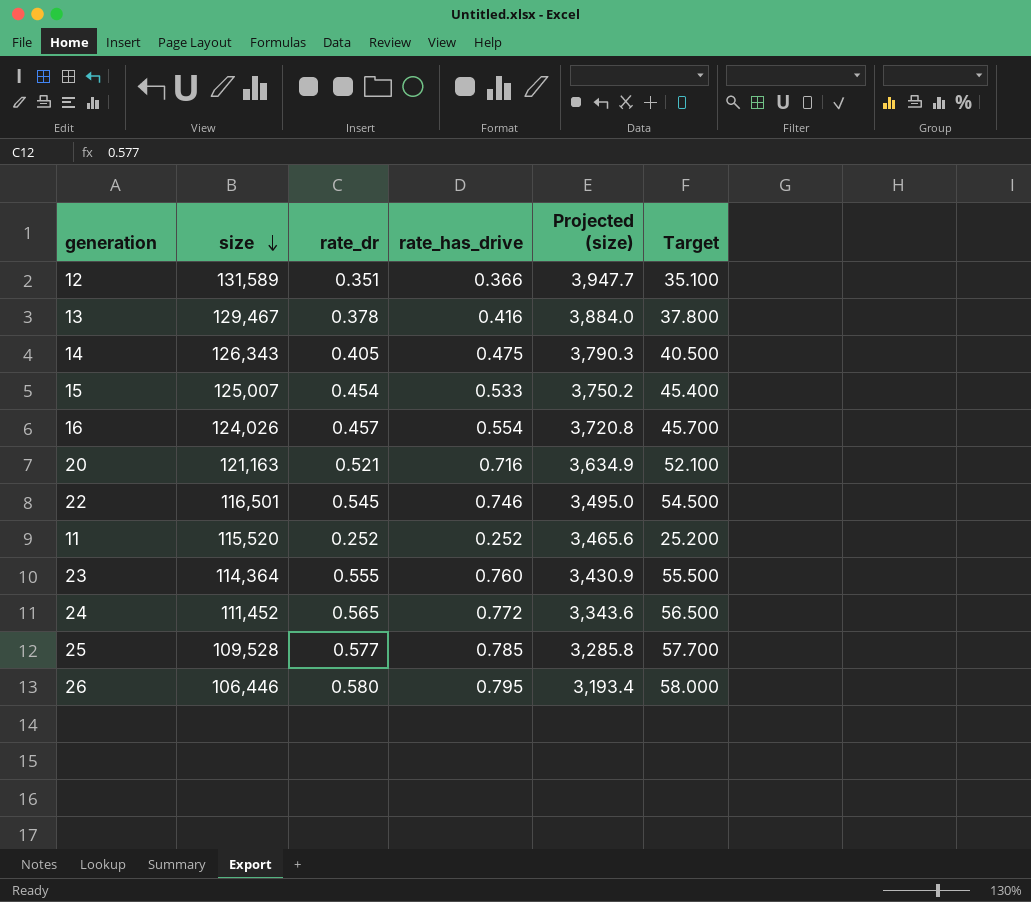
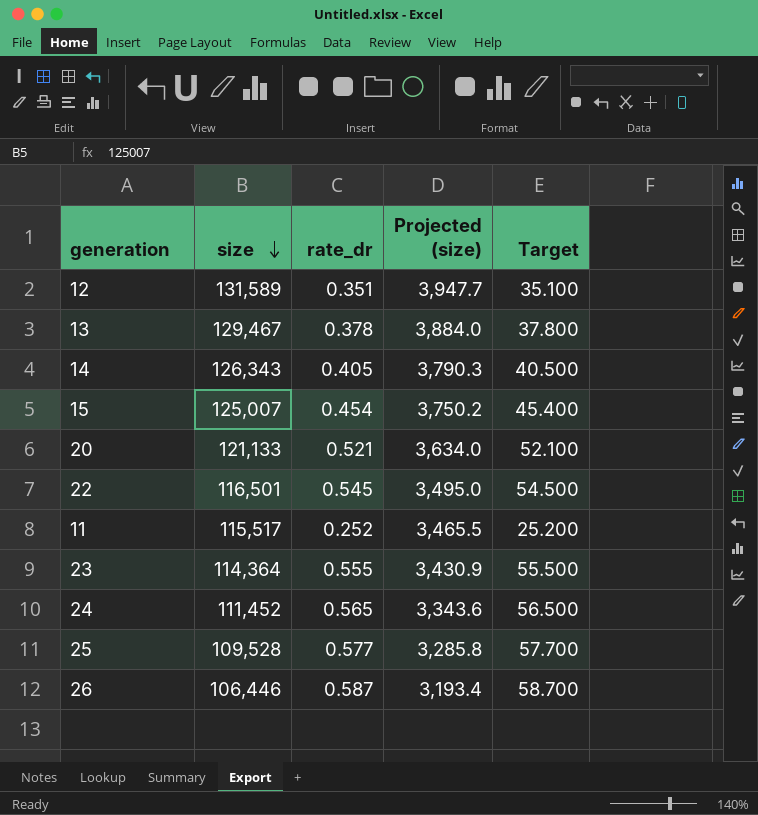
column rate_has_drive | position: 4 -> none
row 16: 124,026 | 0.457 | 0.554 | 3,720.8 | 45.700 -> none
20 | size: 121,163 -> 121,133
20 | Projected (size): 3,634.9 -> 3,634.0
11 | size: 115,520 -> 115,517
11 | Projected (size): 3,465.6 -> 3,465.5
26 | rate_dr: 0.580 -> 0.587
26 | Target: 58.000 -> 58.700

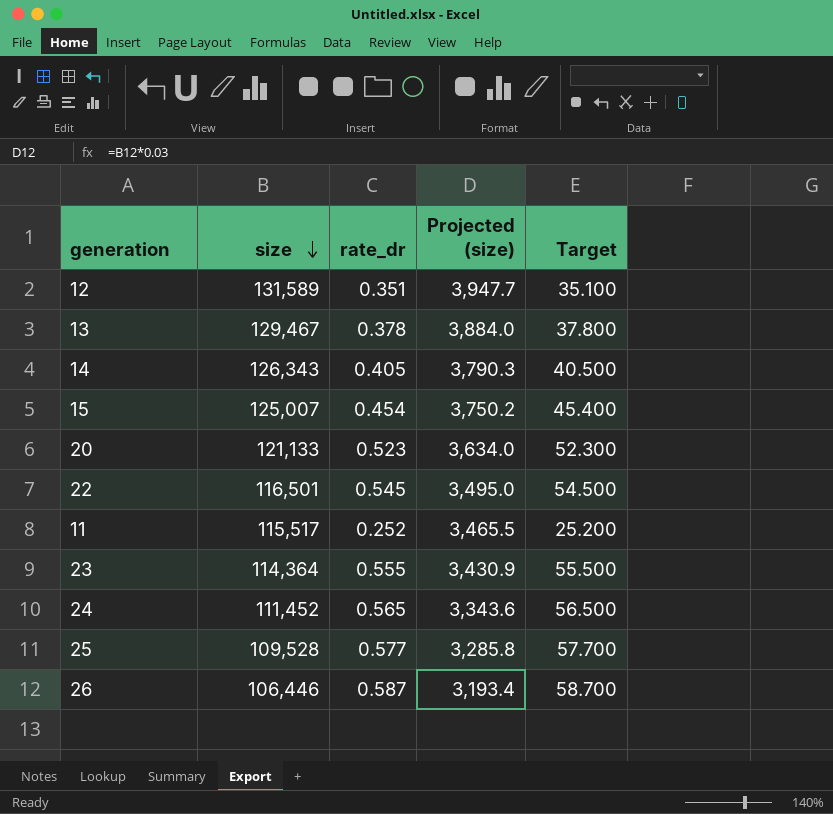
20 | rate_dr: 0.521 -> 0.523
20 | Target: 52.100 -> 52.300

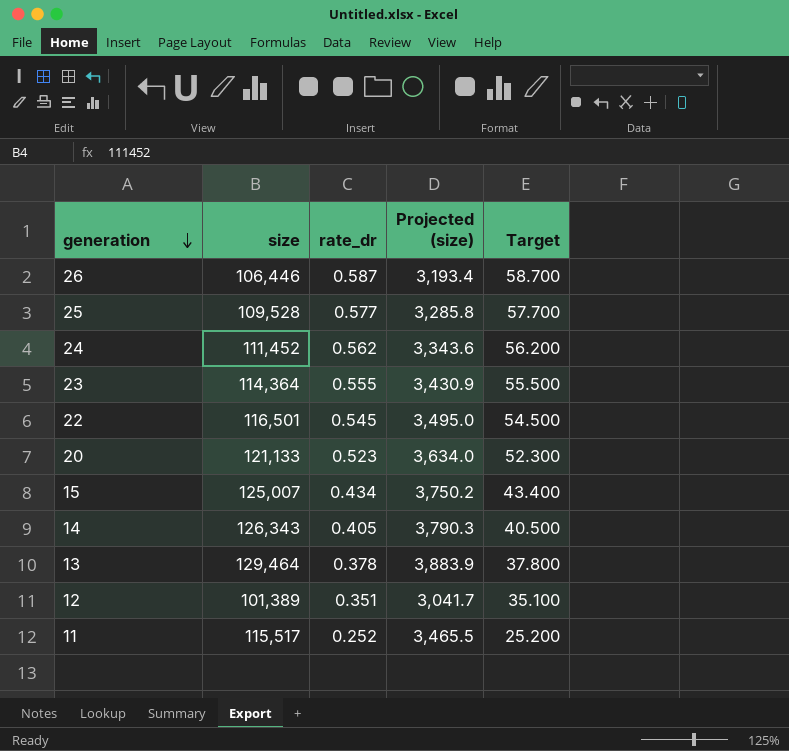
row order: size descending -> generation descending
24 | rate_dr: 0.565 -> 0.562
24 | Target: 56.500 -> 56.200
15 | rate_dr: 0.454 -> 0.434
15 | Target: 45.400 -> 43.400
13 | size: 129,467 -> 129,464
13 | Projected (size): 3,884.0 -> 3,883.9
12 | size: 131,589 -> 101,389
12 | Projected (size): 3,947.7 -> 3,041.7

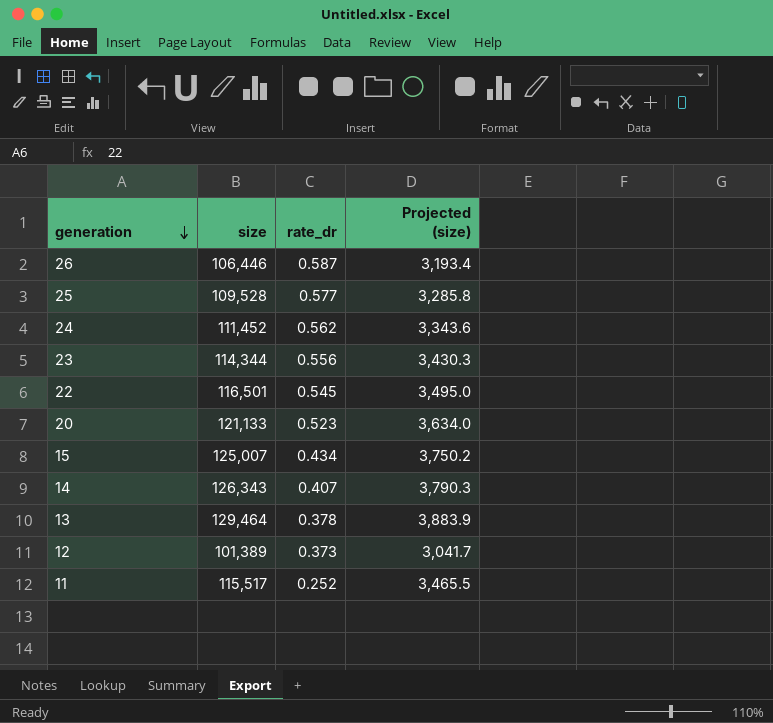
column Target | formula: [rate_dr] * 100 -> none
23 | size: 114,364 -> 114,344
23 | rate_dr: 0.555 -> 0.556
23 | Projected (size): 3,430.9 -> 3,430.3
14 | rate_dr: 0.405 -> 0.407
12 | rate_dr: 0.351 -> 0.373

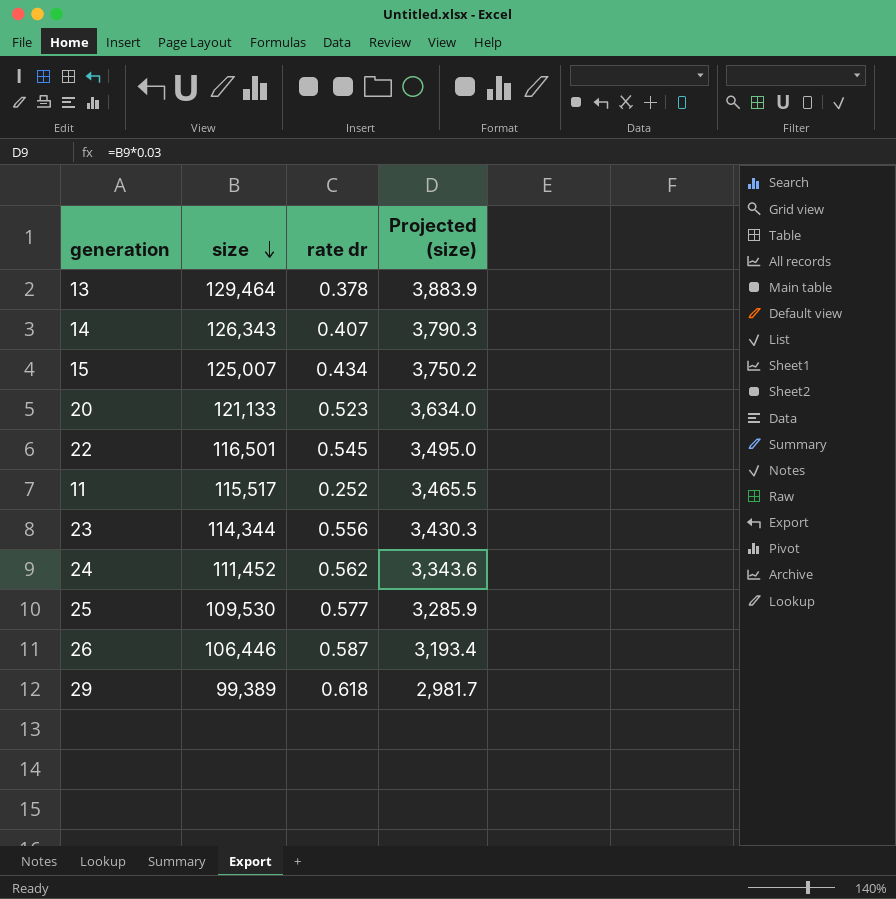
row order: generation descending -> size descending
column name: rate_dr -> rate dr
row 12: 101,389 | 0.373 | 3,041.7 -> none
25 | size: 109,528 -> 109,530
25 | Projected (size): 3,285.8 -> 3,285.9
row 29: none -> 99,389 | 0.618 | 2,981.7

